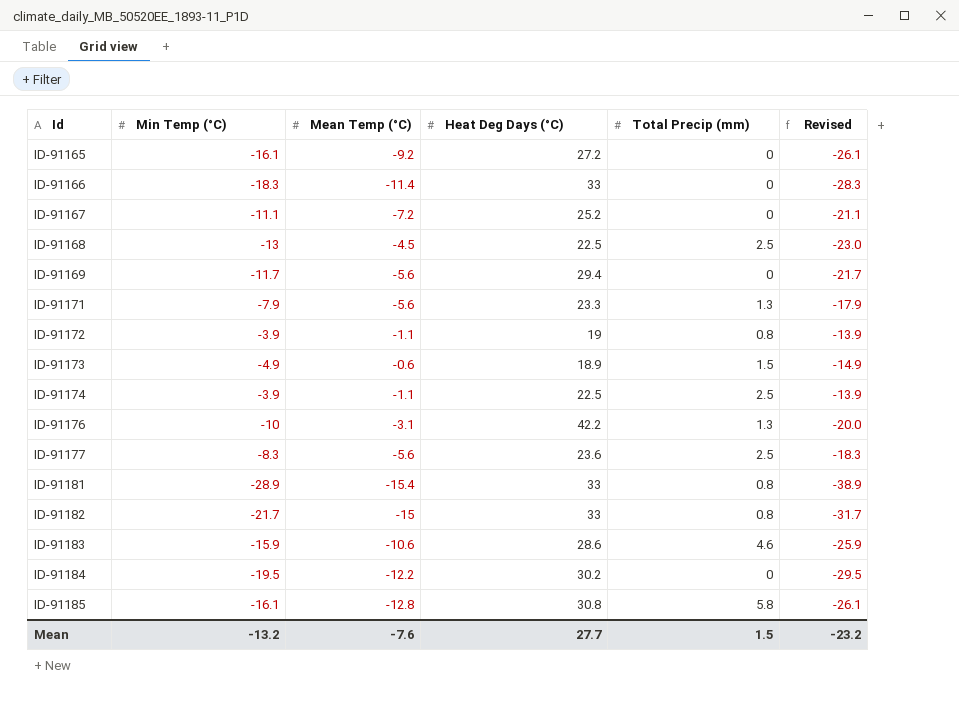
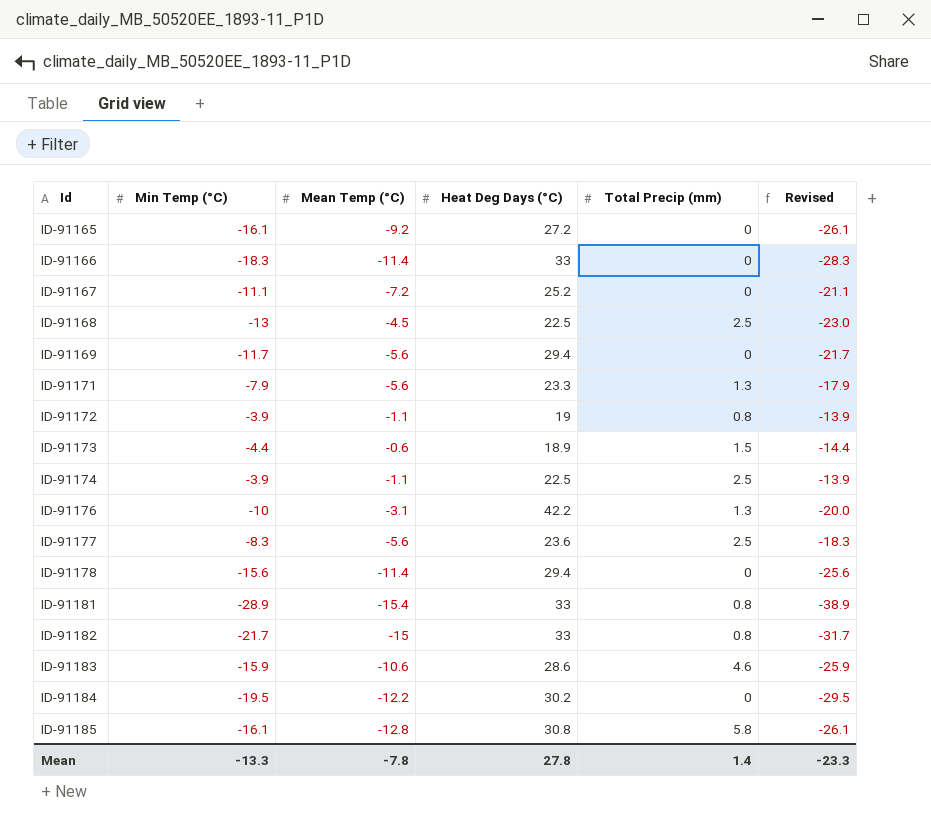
ID-91173 | Min Temp (°C): -4.9 -> -4.4
ID-91173 | Revised: -14.9 -> -14.4
row ID-91178: none -> -15.6 | -11.4 | 29.4 | 0 | -25.6
Mean | Min Temp (°C): -13.2 -> -13.3
Mean | Mean Temp (°C): -7.6 -> -7.8
Mean | Heat Deg Days (°C): 27.7 -> 27.8
Mean | Total Precip (mm): 1.5 -> 1.4
Mean | Revised: -23.2 -> -23.3

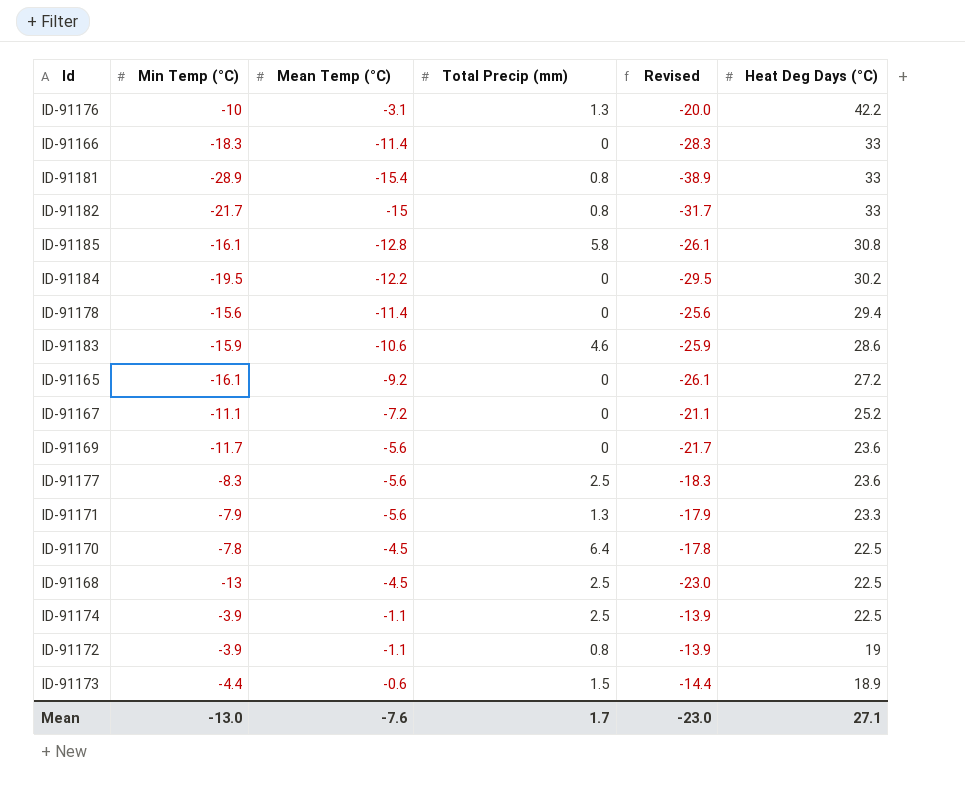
row order: Id ascending -> Heat Deg Days (°C) descending
column Heat Deg Days (°C) | position: 4 -> 6
ID-91169 | Heat Deg Days (°C): 29.4 -> 23.6
row ID-91170: none -> -7.8 | -4.5 | 6.4 | -17.8 | 22.5
Mean | Min Temp (°C): -13.3 -> -13.0
Mean | Mean Temp (°C): -7.8 -> -7.6
Mean | Total Precip (mm): 1.4 -> 1.7
Mean | Revised: -23.3 -> -23.0
Mean | Heat Deg Days (°C): 27.8 -> 27.1

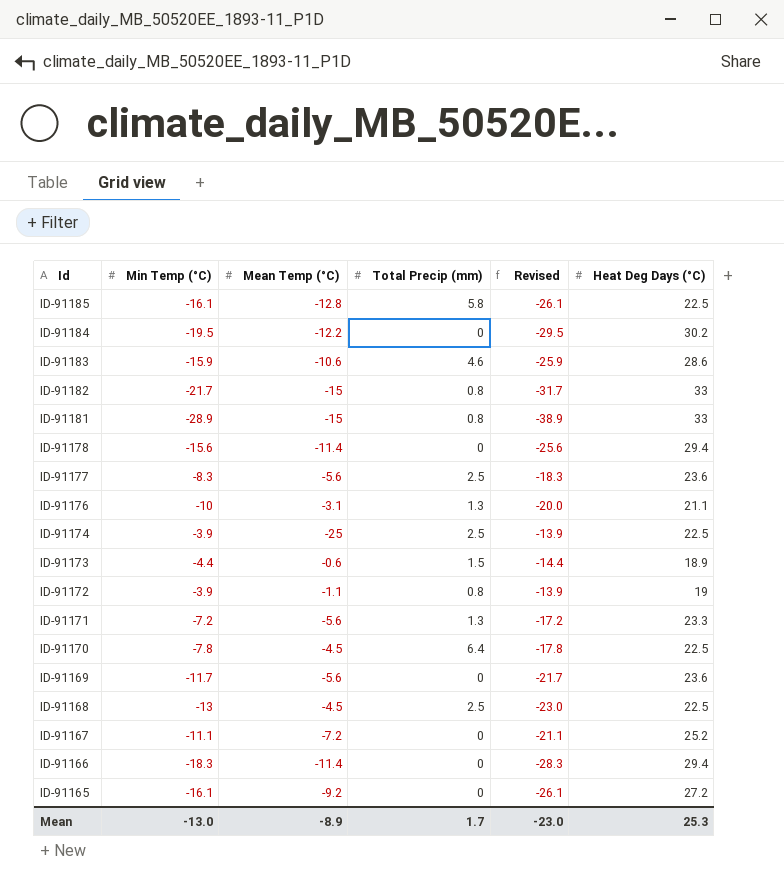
row order: Heat Deg Days (°C) descending -> Id descending
ID-91185 | Heat Deg Days (°C): 30.8 -> 22.5
ID-91181 | Mean Temp (°C): -15.4 -> -15
ID-91176 | Heat Deg Days (°C): 42.2 -> 21.1
ID-91174 | Mean Temp (°C): -1.1 -> -25
ID-91171 | Min Temp (°C): -7.9 -> -7.2
ID-91171 | Revised: -17.9 -> -17.2
ID-91166 | Heat Deg Days (°C): 33 -> 29.4
Mean | Mean Temp (°C): -7.6 -> -8.9
Mean | Heat Deg Days (°C): 27.1 -> 25.3

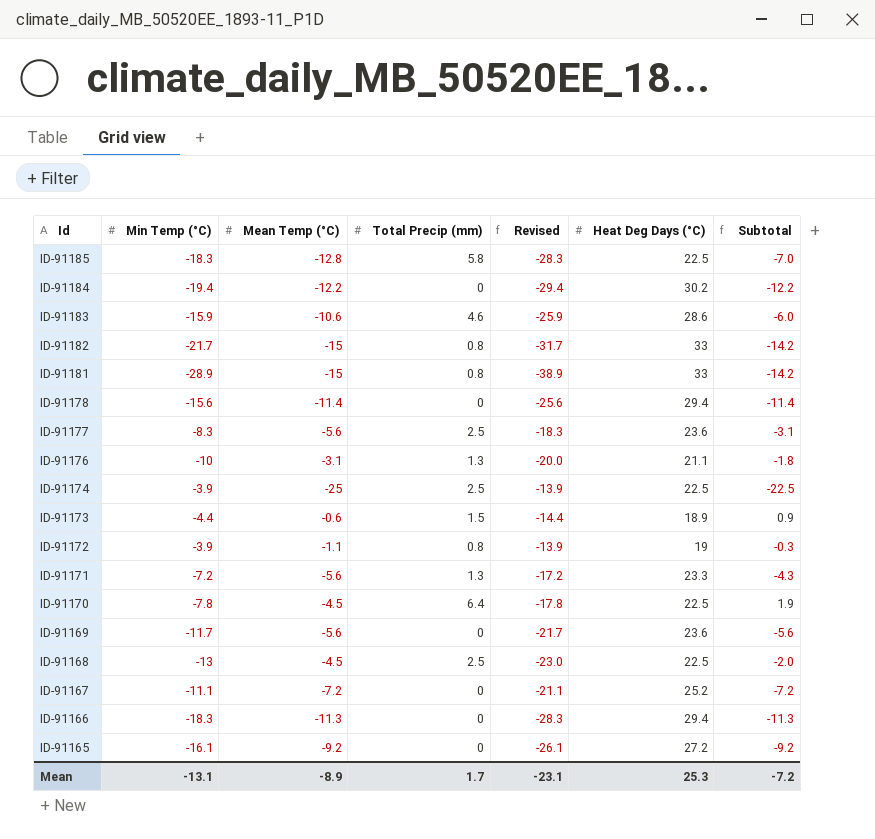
column Subtotal | formula: none -> [Mean Temp (°C)] + [Total Precip (mm)]
ID-91185 | Min Temp (°C): -16.1 -> -18.3
ID-91185 | Revised: -26.1 -> -28.3
ID-91184 | Min Temp (°C): -19.5 -> -19.4
ID-91184 | Revised: -29.5 -> -29.4
ID-91166 | Mean Temp (°C): -11.4 -> -11.3
Mean | Min Temp (°C): -13.0 -> -13.1
Mean | Revised: -23.0 -> -23.1

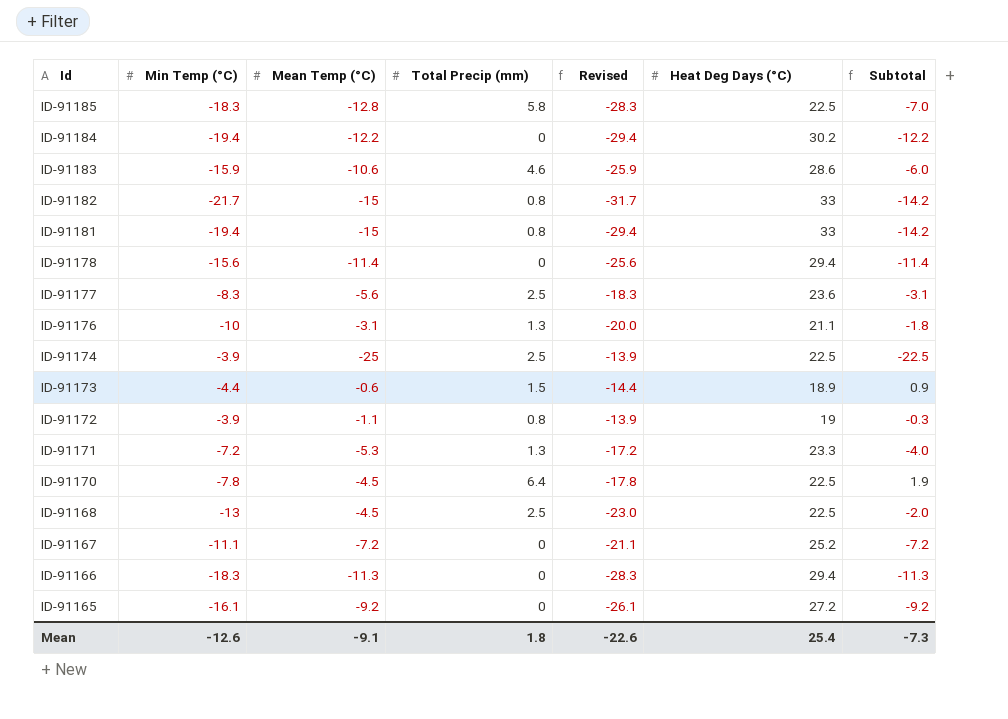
row ID-91169: -11.7 | -5.6 | 0 | -21.7 | 23.6 | -5.6 -> none
ID-91181 | Min Temp (°C): -28.9 -> -19.4
ID-91181 | Revised: -38.9 -> -29.4
ID-91171 | Mean Temp (°C): -5.6 -> -5.3
ID-91171 | Subtotal: -4.3 -> -4.0
Mean | Min Temp (°C): -13.1 -> -12.6
Mean | Mean Temp (°C): -8.9 -> -9.1
Mean | Total Precip (mm): 1.7 -> 1.8
Mean | Revised: -23.1 -> -22.6
Mean | Heat Deg Days (°C): 25.3 -> 25.4
Mean | Subtotal: -7.2 -> -7.3

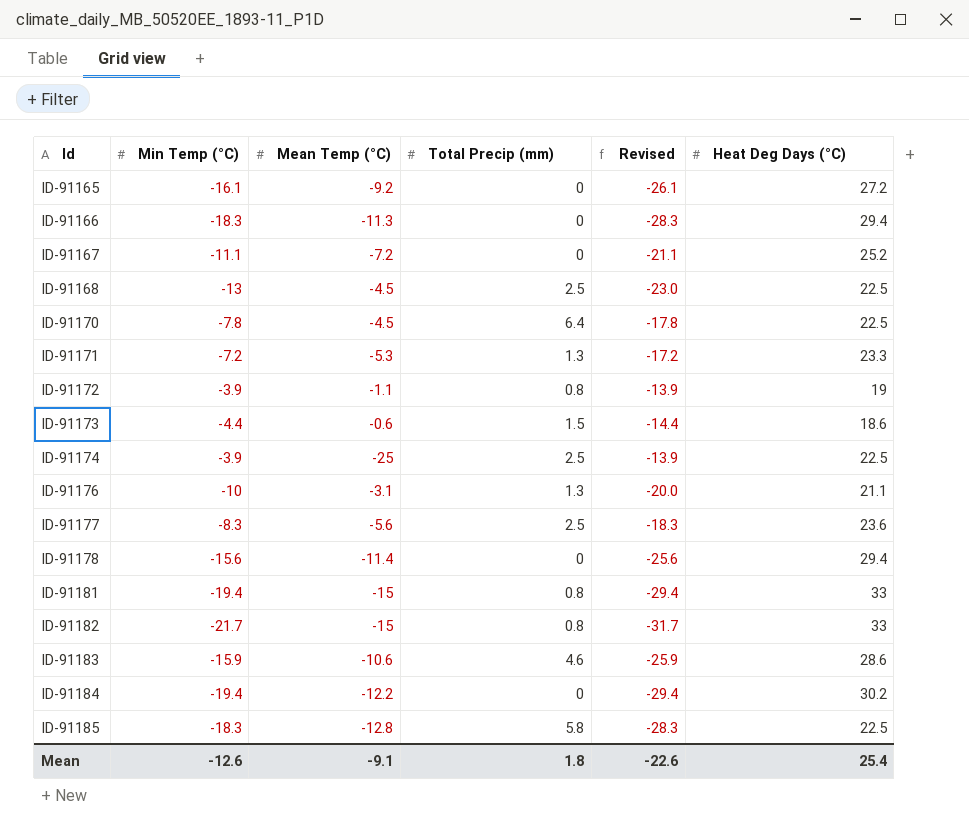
row order: Id descending -> Id ascending
column Subtotal | formula: [Mean Temp (°C)] + [Total Precip (mm)] -> none
ID-91173 | Heat Deg Days (°C): 18.9 -> 18.6

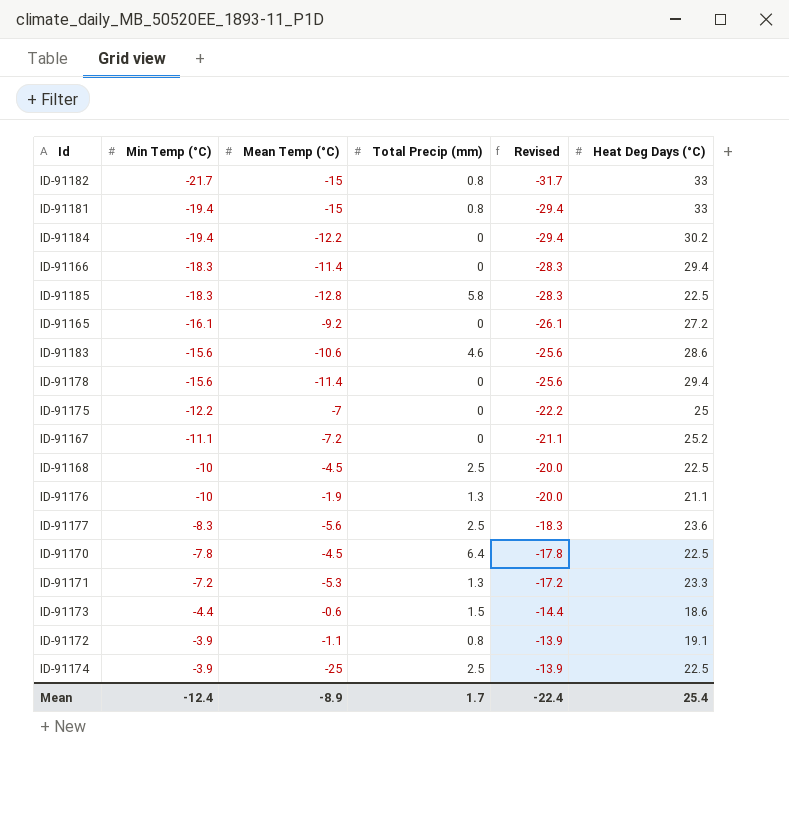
row order: Id ascending -> Min Temp (°C) ascending
ID-91166 | Mean Temp (°C): -11.3 -> -11.4
ID-91183 | Min Temp (°C): -15.9 -> -15.6
ID-91183 | Revised: -25.9 -> -25.6
row ID-91175: none -> -12.2 | -7 | 0 | -22.2 | 25
ID-91168 | Min Temp (°C): -13 -> -10
ID-91168 | Revised: -23.0 -> -20.0
ID-91176 | Mean Temp (°C): -3.1 -> -1.9
ID-91172 | Heat Deg Days (°C): 19 -> 19.1
Mean | Min Temp (°C): -12.6 -> -12.4
Mean | Mean Temp (°C): -9.1 -> -8.9
Mean | Total Precip (mm): 1.8 -> 1.7
Mean | Revised: -22.6 -> -22.4

